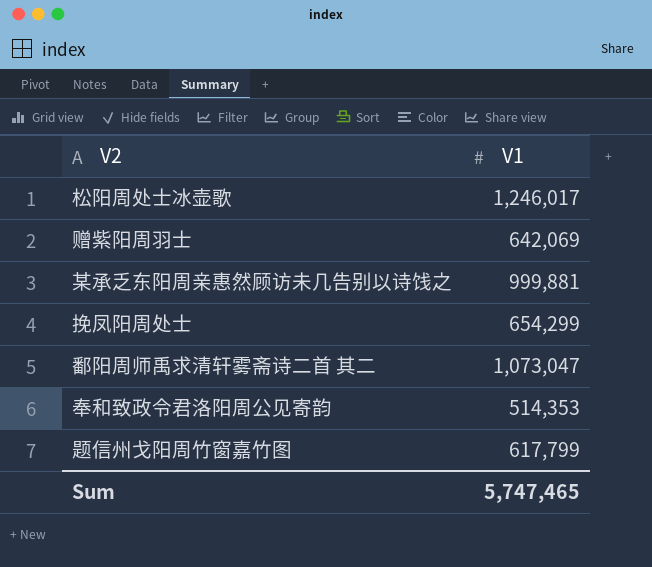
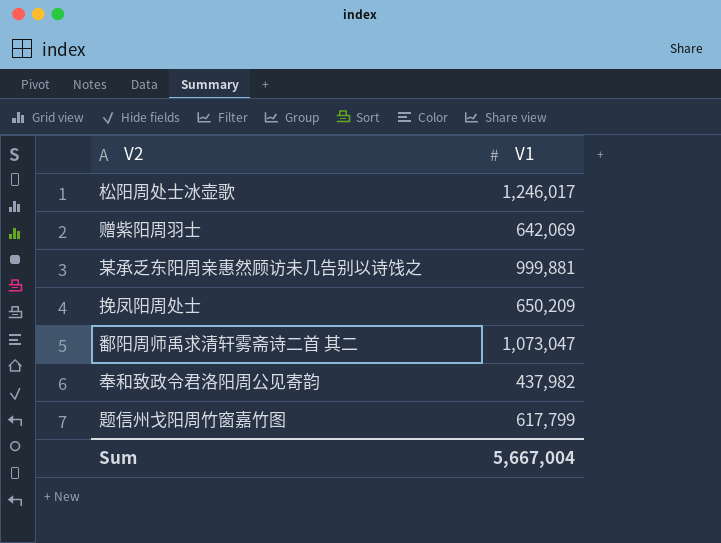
挽凤阳周处士 | V1: 654,299 -> 650,209
奉和致政令君洛阳周公见寄韵 | V1: 514,353 -> 437,982
Sum | V1: 5,747,465 -> 5,667,004

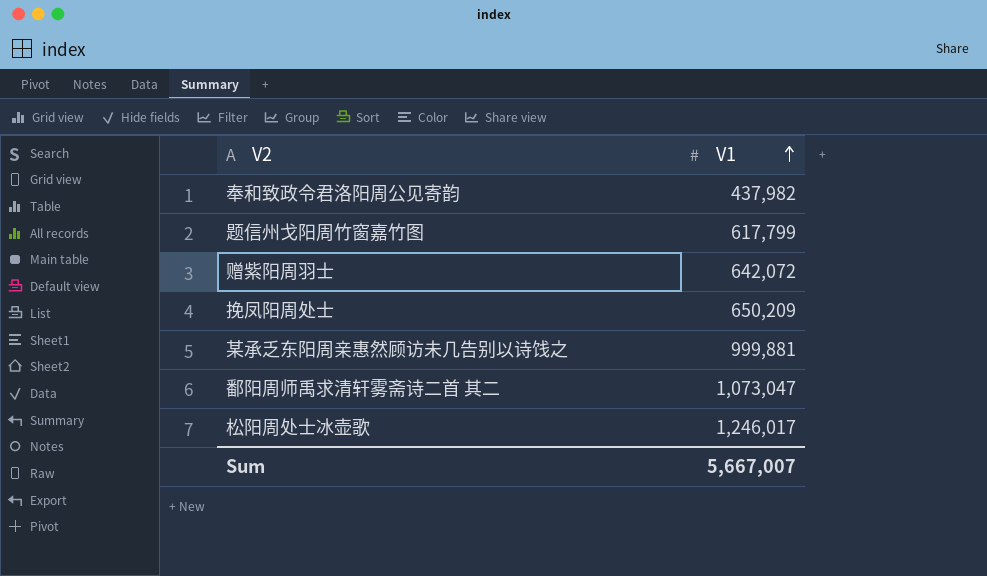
row order: none -> V1 ascending
赠紫阳周羽士 | V1: 642,069 -> 642,072
Sum | V1: 5,667,004 -> 5,667,007

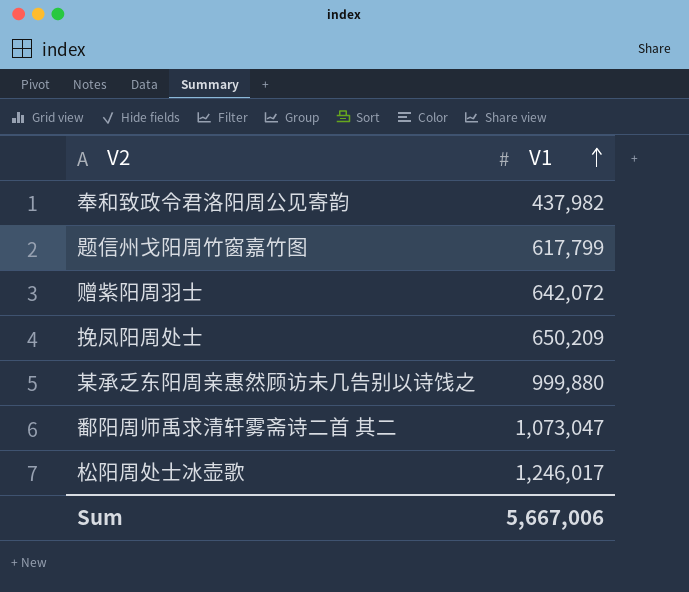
某承乏东阳周亲惠然顾访未几告别以诗饯之 | V1: 999,881 -> 999,880
Sum | V1: 5,667,007 -> 5,667,006

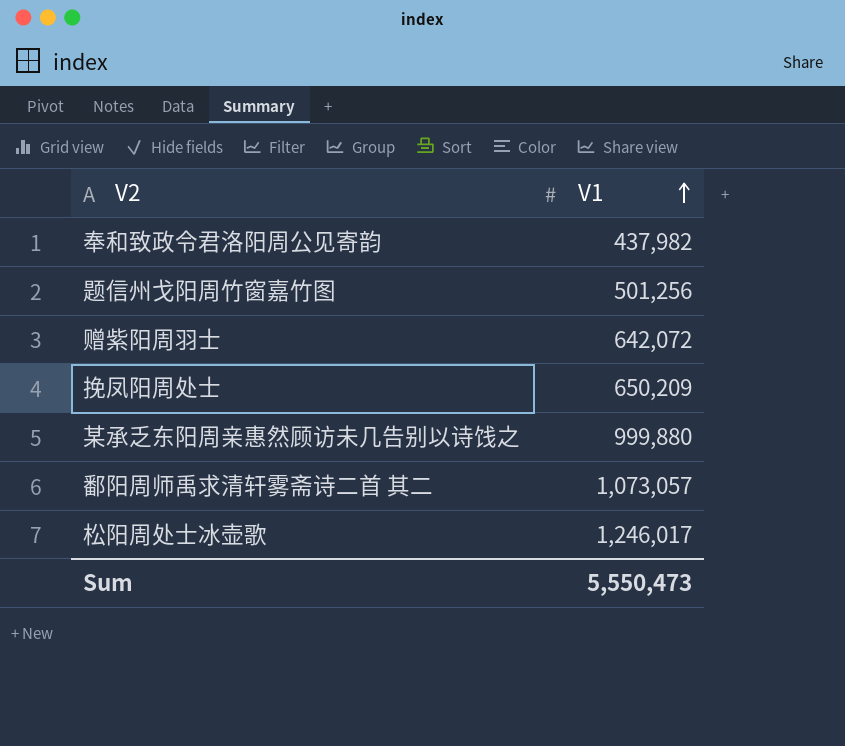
题信州戈阳周竹窗嘉竹图 | V1: 617,799 -> 501,256
鄱阳周师禹求清轩雾斋诗二首 其二 | V1: 1,073,047 -> 1,073,057
Sum | V1: 5,667,006 -> 5,550,473

